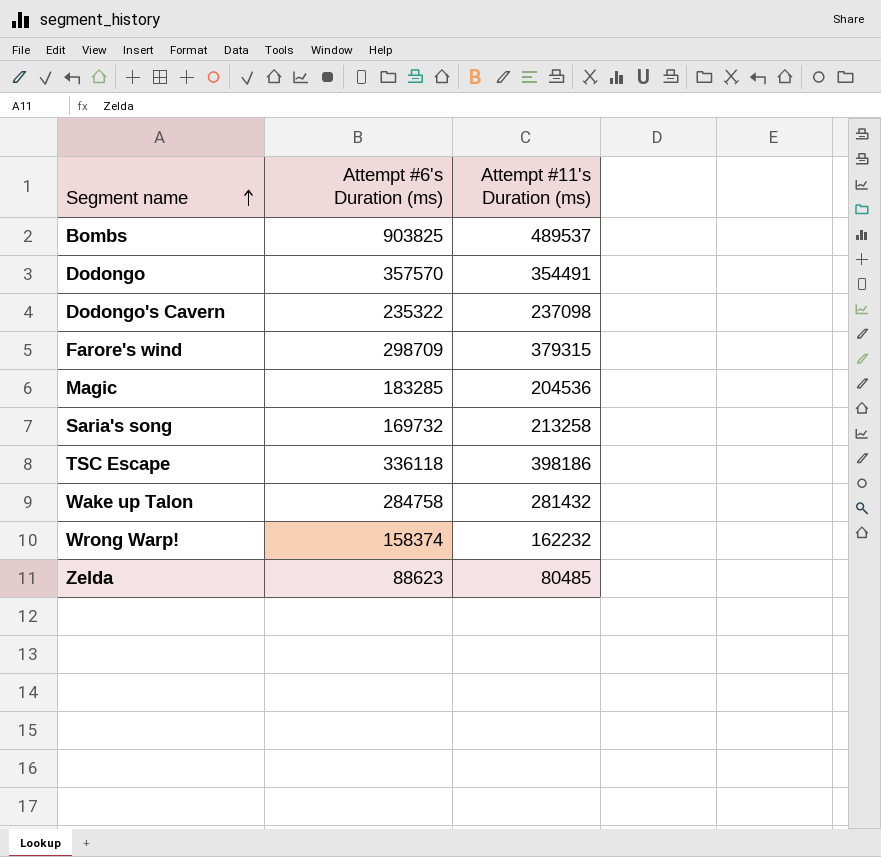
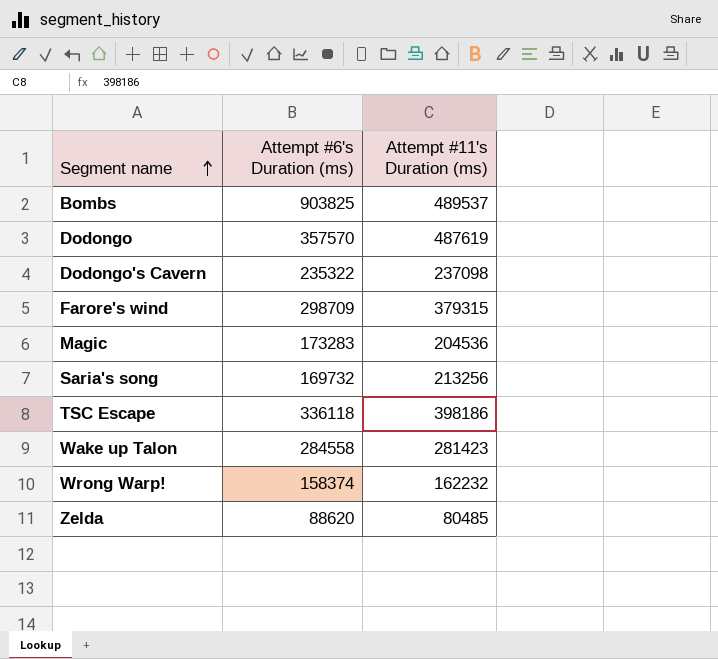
Dodongo | Attempt #11's Duration (ms): 354491 -> 487619
Magic | Attempt #6's Duration (ms): 183285 -> 173283
Saria's song | Attempt #11's Duration (ms): 213258 -> 213256
Wake up Talon | Attempt #6's Duration (ms): 284758 -> 284558
Wake up Talon | Attempt #11's Duration (ms): 281432 -> 281423
Zelda | Attempt #6's Duration (ms): 88623 -> 88620

